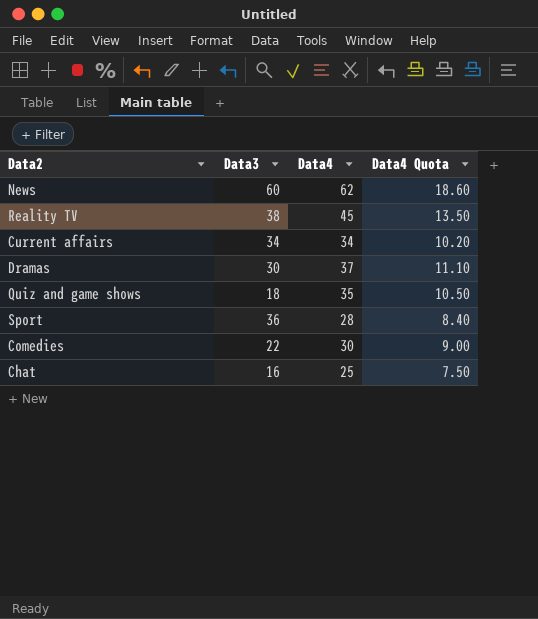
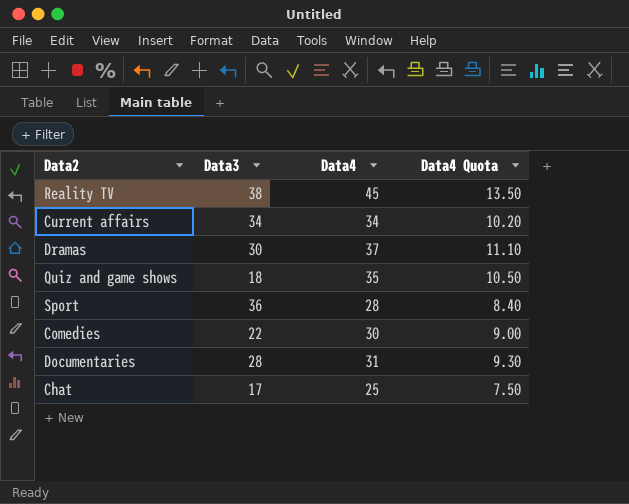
row News: 60 | 62 | 18.60 -> none
row Documentaries: none -> 28 | 31 | 9.30
Chat | Data3: 16 -> 17

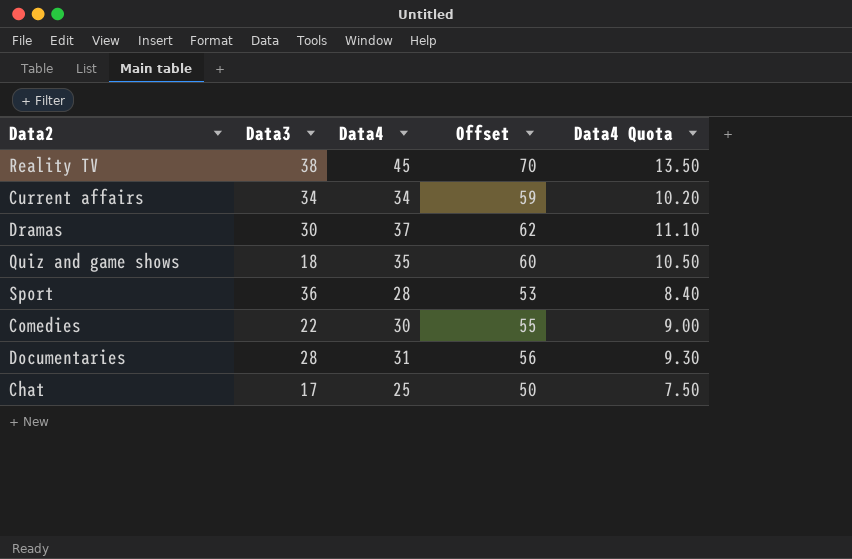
column Offset | formula: none -> [Data4] + 25

